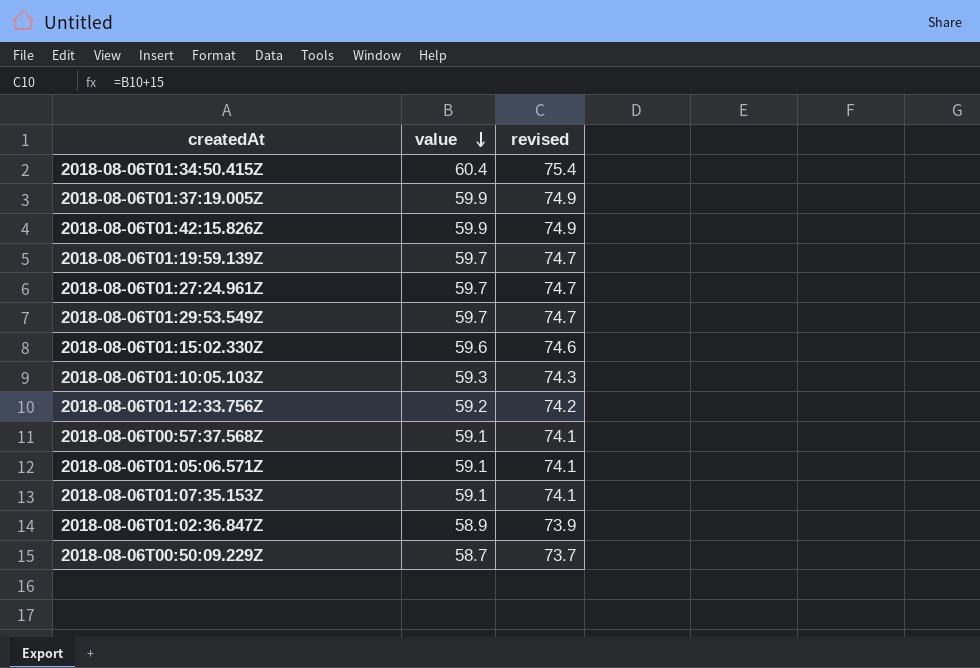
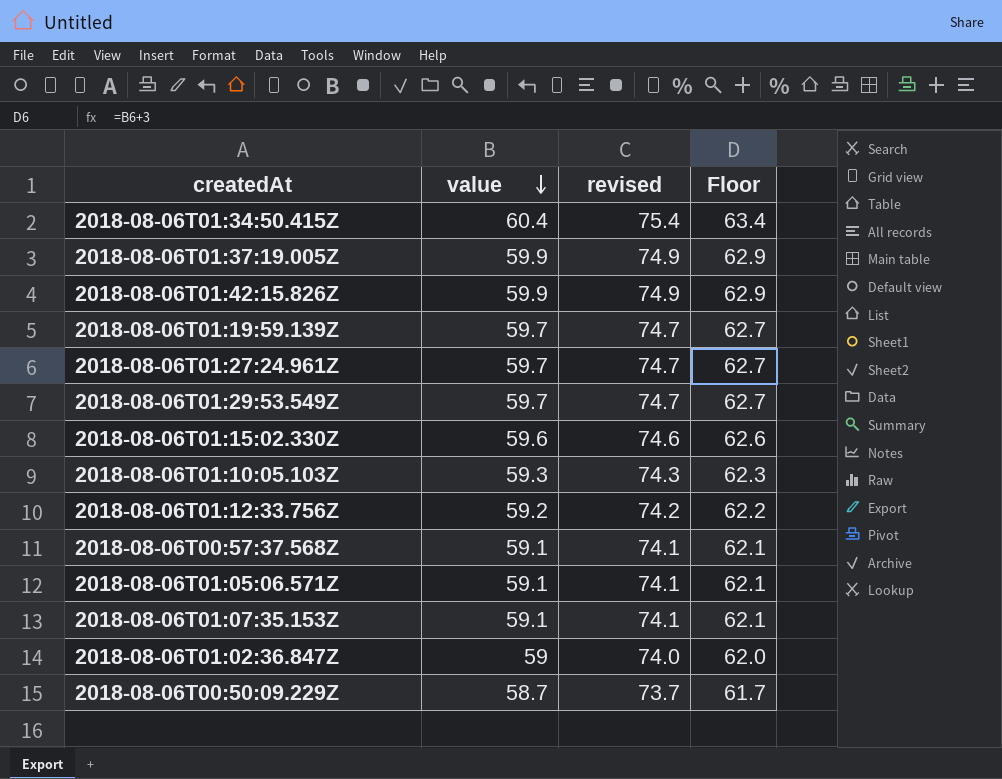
column Floor | formula: none -> [value] + 3
2018-08-06T01:02:36.847Z | value: 58.9 -> 59
2018-08-06T01:02:36.847Z | revised: 73.9 -> 74.0

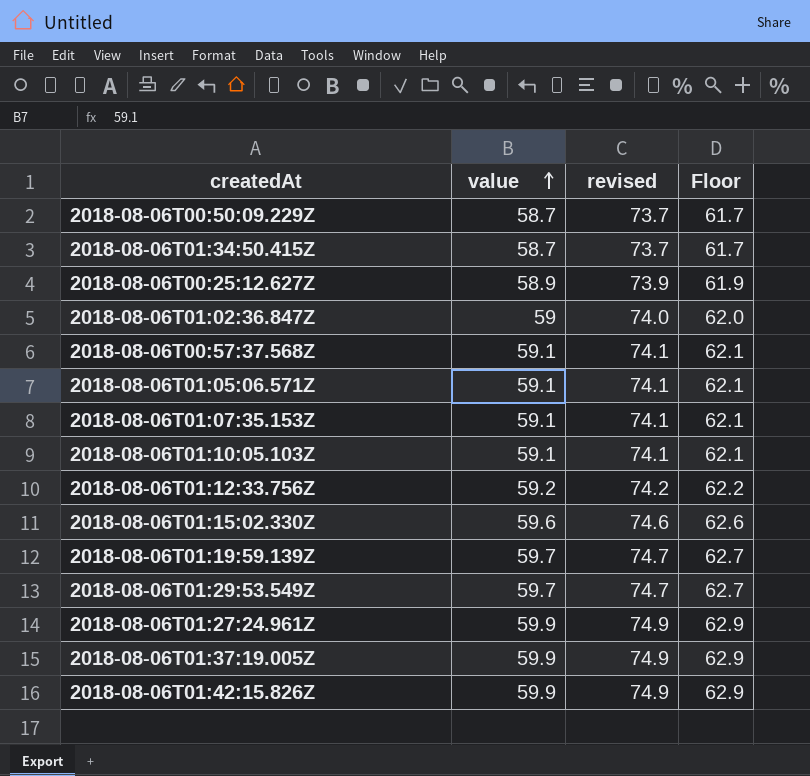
row order: value descending -> value ascending
2018-08-06T01:34:50.415Z | value: 60.4 -> 58.7
2018-08-06T01:34:50.415Z | revised: 75.4 -> 73.7
2018-08-06T01:34:50.415Z | Floor: 63.4 -> 61.7
row 2018-08-06T00:25:12.627Z: none -> 58.9 | 73.9 | 61.9
2018-08-06T01:10:05.103Z | value: 59.3 -> 59.1
2018-08-06T01:10:05.103Z | revised: 74.3 -> 74.1
2018-08-06T01:10:05.103Z | Floor: 62.3 -> 62.1
2018-08-06T01:27:24.961Z | value: 59.7 -> 59.9
2018-08-06T01:27:24.961Z | revised: 74.7 -> 74.9
2018-08-06T01:27:24.961Z | Floor: 62.7 -> 62.9

